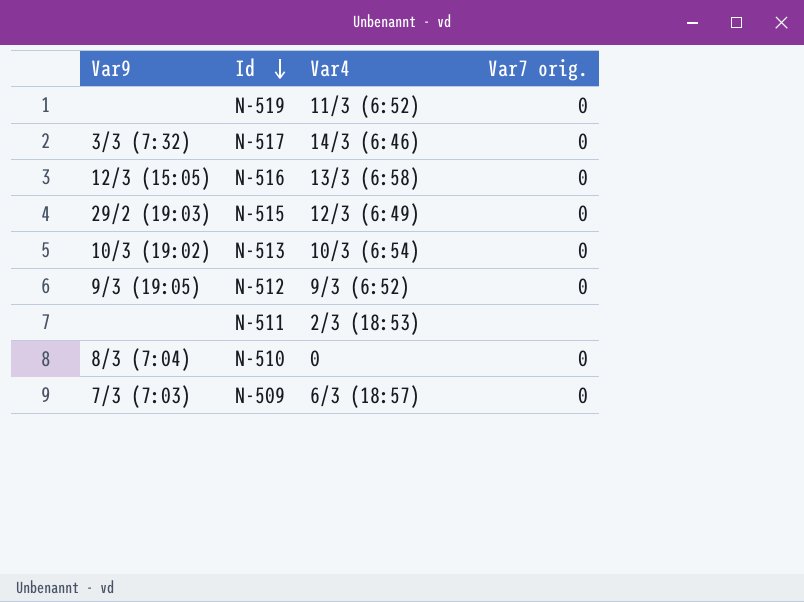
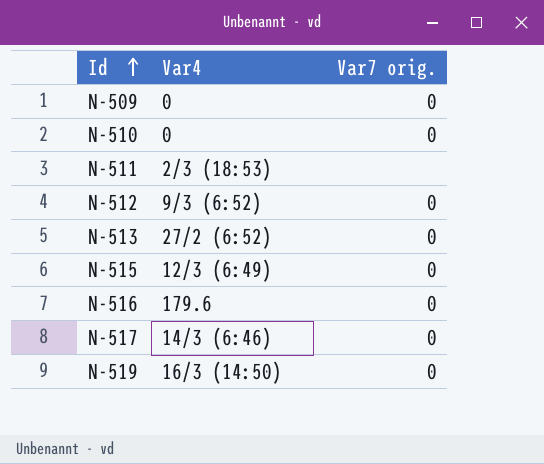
row order: Id descending -> Id ascending
column Var9 | position: 1 -> none
N-509 | Var4: 6/3 (18:57) -> 0
N-513 | Var4: 10/3 (6:54) -> 27/2 (6:52)
N-516 | Var4: 13/3 (6:58) -> 179.6
N-519 | Var4: 11/3 (6:52) -> 16/3 (14:50)

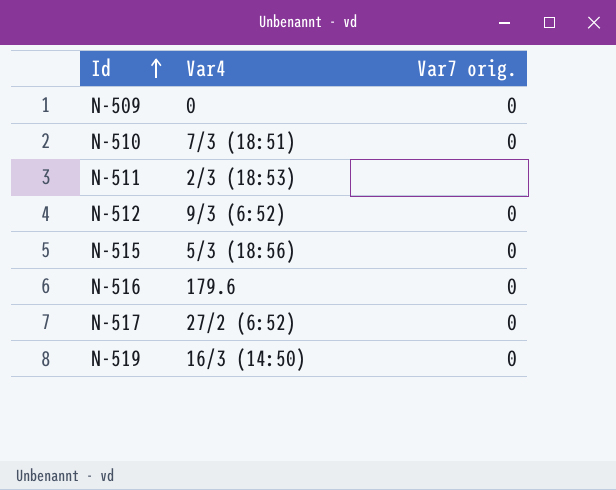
row N-513: 27/2 (6:52) | 0 -> none
N-510 | Var4: 0 -> 7/3 (18:51)
N-515 | Var4: 12/3 (6:49) -> 5/3 (18:56)
N-517 | Var4: 14/3 (6:46) -> 27/2 (6:52)

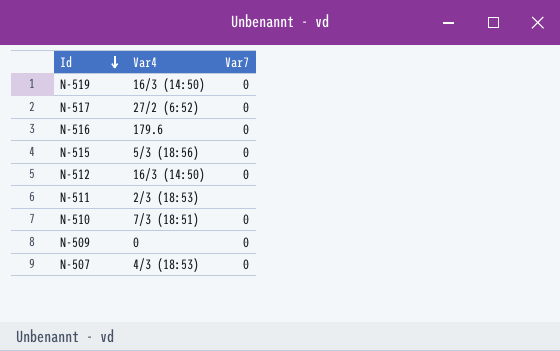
row order: Id ascending -> Id descending
column name: Var7 orig. -> Var7
N-512 | Var4: 9/3 (6:52) -> 16/3 (14:50)
row N-507: none -> 4/3 (18:53) | 0

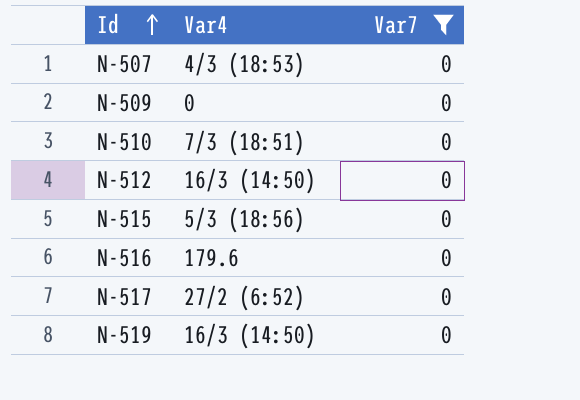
filter: none -> Var7 = 0
row order: Id descending -> Id ascending

